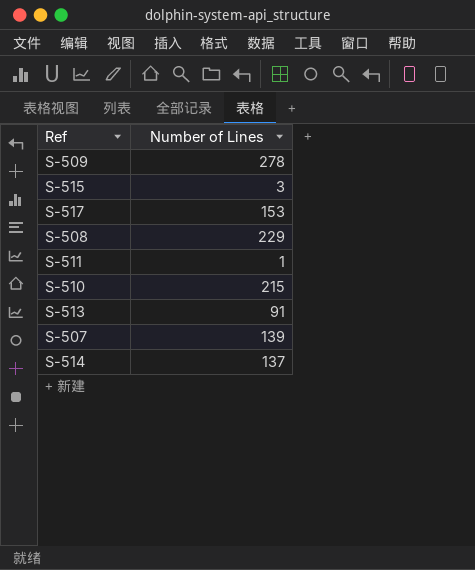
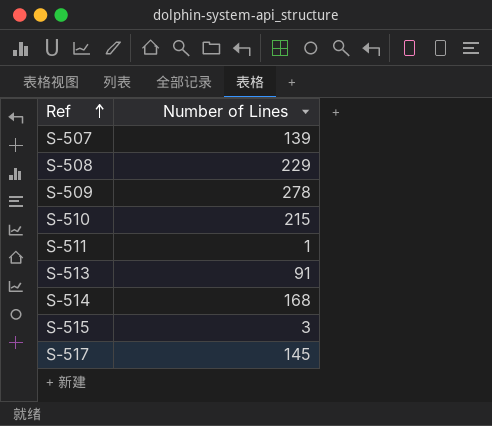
row order: none -> Ref ascending
S-514 | Number of Lines: 137 -> 168
S-517 | Number of Lines: 153 -> 145

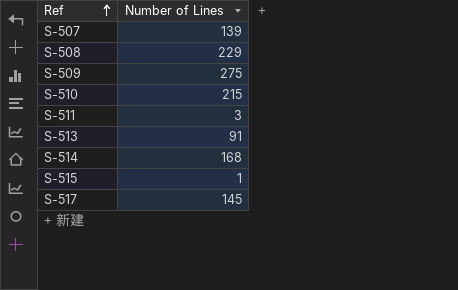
S-509 | Number of Lines: 278 -> 275
S-511 | Number of Lines: 1 -> 3
S-515 | Number of Lines: 3 -> 1

